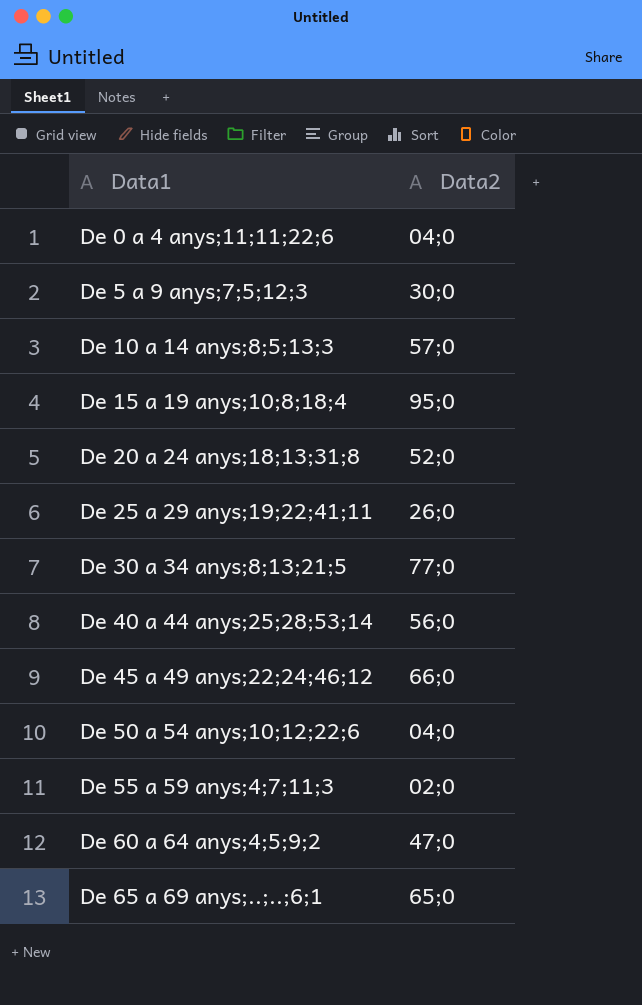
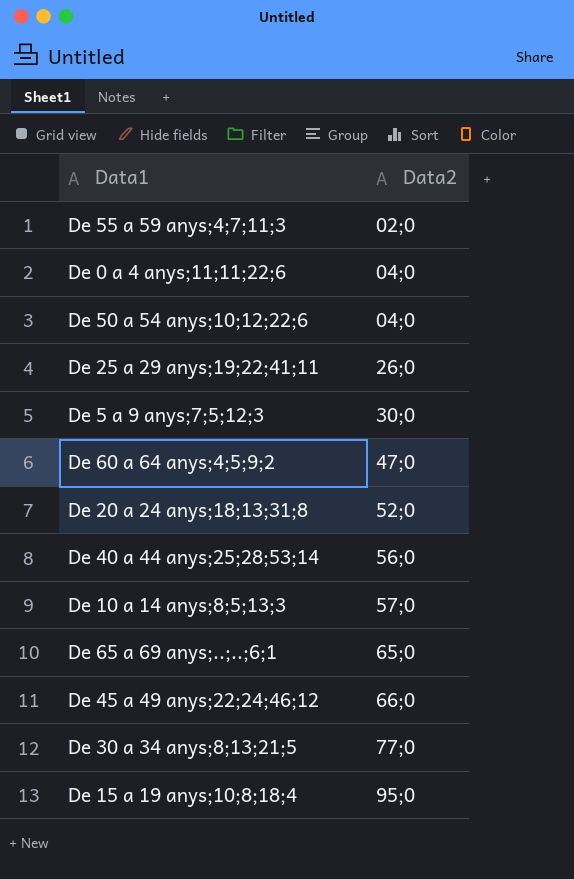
row order: Data1 ascending -> Data2 ascending

